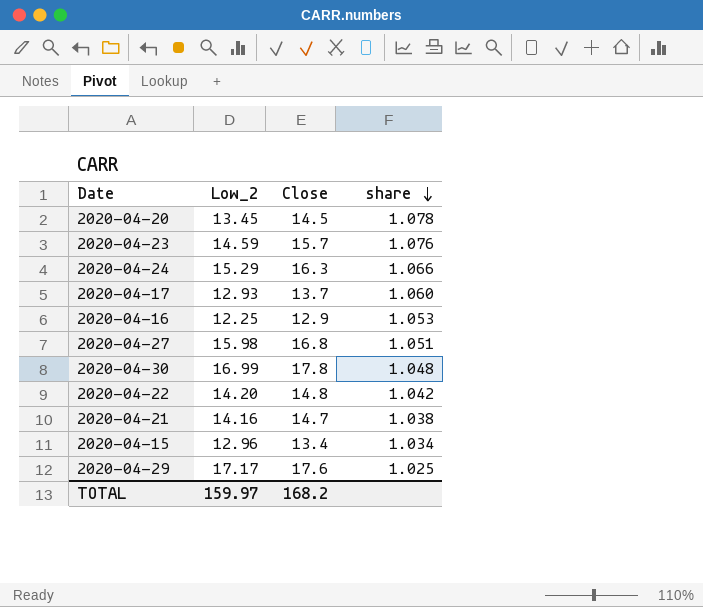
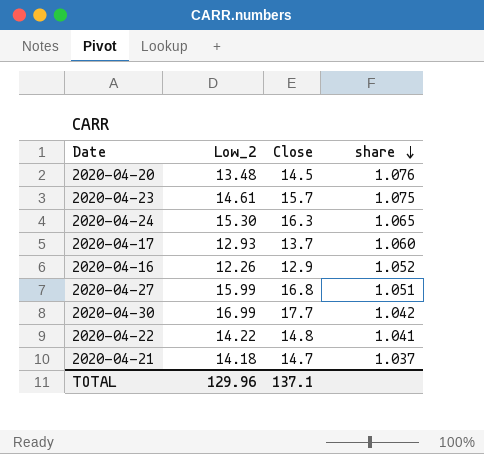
row 2020-04-15: 12.96 | 13.4 | 1.034 -> none
row 2020-04-29: 17.17 | 17.6 | 1.025 -> none
2020-04-20 | Low_2: 13.45 -> 13.48
2020-04-20 | share: 1.078 -> 1.076
2020-04-23 | Low_2: 14.59 -> 14.61
2020-04-23 | share: 1.076 -> 1.075
2020-04-24 | Low_2: 15.29 -> 15.30
2020-04-24 | share: 1.066 -> 1.065
2020-04-16 | Low_2: 12.25 -> 12.26
2020-04-16 | share: 1.053 -> 1.052
2020-04-27 | Low_2: 15.98 -> 15.99
2020-04-30 | Close: 17.8 -> 17.7
2020-04-30 | share: 1.048 -> 1.042
2020-04-22 | Low_2: 14.20 -> 14.22
2020-04-22 | share: 1.042 -> 1.041
2020-04-21 | Low_2: 14.16 -> 14.18
2020-04-21 | share: 1.038 -> 1.037
TOTAL | Low_2: 159.97 -> 129.96
TOTAL | Close: 168.2 -> 137.1

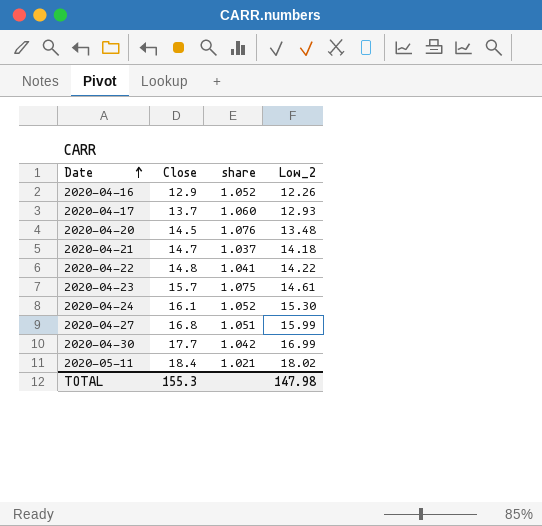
row order: share descending -> Date ascending
column Low_2 | position: 2 -> 4
2020-04-24 | Close: 16.3 -> 16.1
2020-04-24 | share: 1.065 -> 1.052
row 2020-05-11: none -> 18.4 | 1.021 | 18.02
TOTAL | Close: 137.1 -> 155.3
TOTAL | Low_2: 129.96 -> 147.98

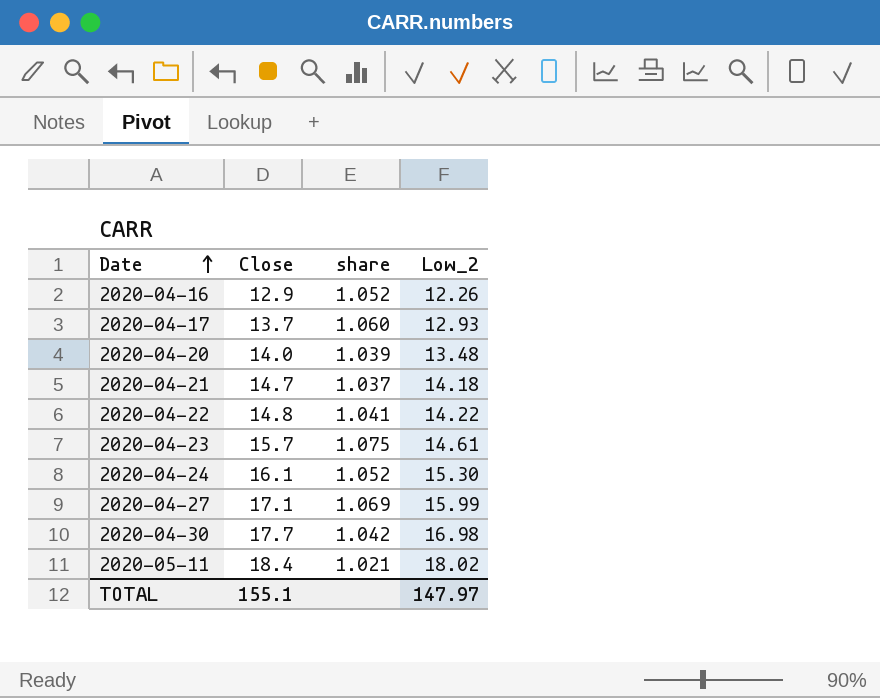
2020-04-20 | Close: 14.5 -> 14.0
2020-04-20 | share: 1.076 -> 1.039
2020-04-27 | Close: 16.8 -> 17.1
2020-04-27 | share: 1.051 -> 1.069
2020-04-30 | Low_2: 16.99 -> 16.98
TOTAL | Close: 155.3 -> 155.1
TOTAL | Low_2: 147.98 -> 147.97

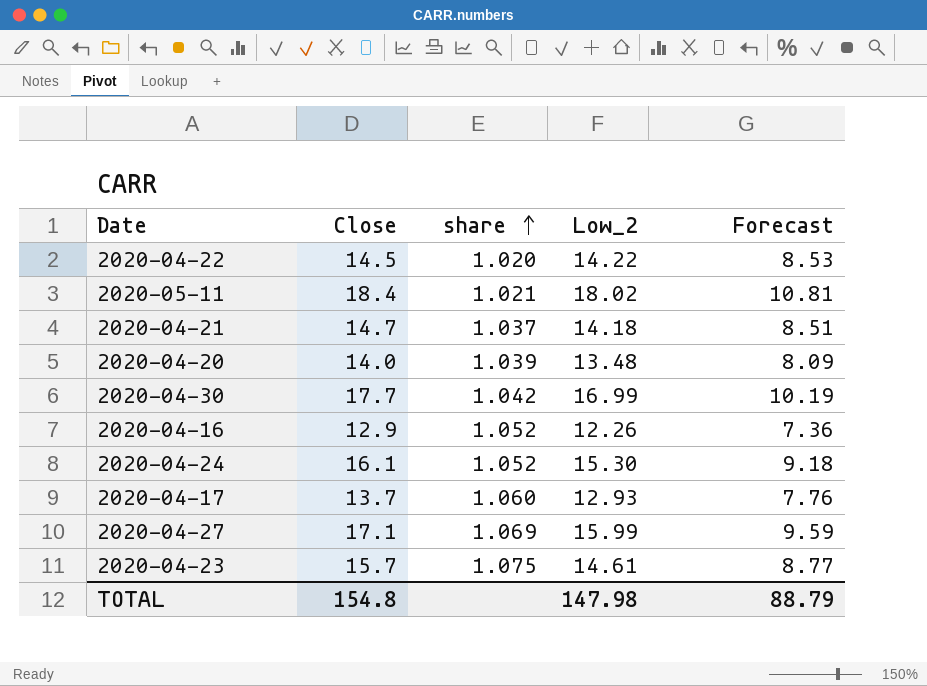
row order: Date ascending -> share ascending
column Forecast | formula: none -> [Low_2] * 0.6
2020-04-22 | Close: 14.8 -> 14.5
2020-04-22 | share: 1.041 -> 1.020
2020-04-30 | Low_2: 16.98 -> 16.99
TOTAL | Close: 155.1 -> 154.8
TOTAL | Low_2: 147.97 -> 147.98

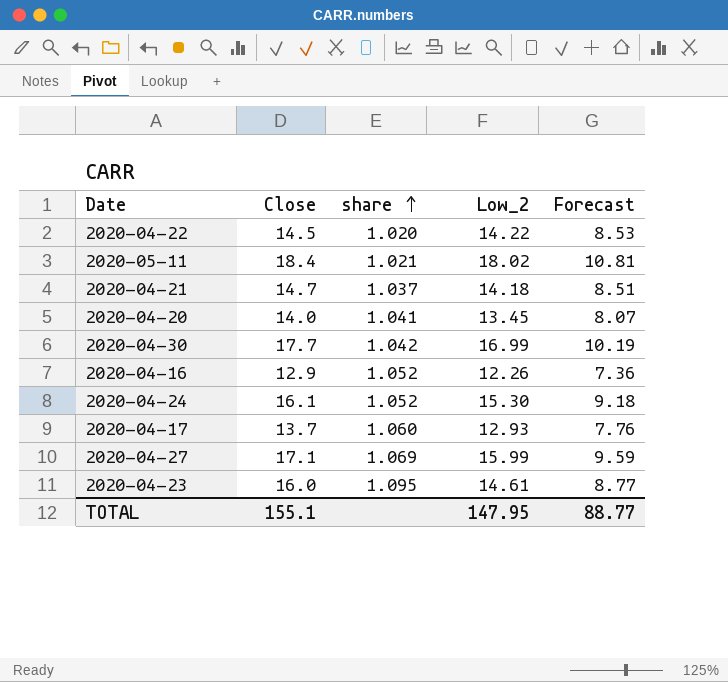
2020-04-20 | share: 1.039 -> 1.041
2020-04-20 | Low_2: 13.48 -> 13.45
2020-04-20 | Forecast: 8.09 -> 8.07
2020-04-23 | Close: 15.7 -> 16.0
2020-04-23 | share: 1.075 -> 1.095
TOTAL | Close: 154.8 -> 155.1
TOTAL | Low_2: 147.98 -> 147.95
TOTAL | Forecast: 88.79 -> 88.77

